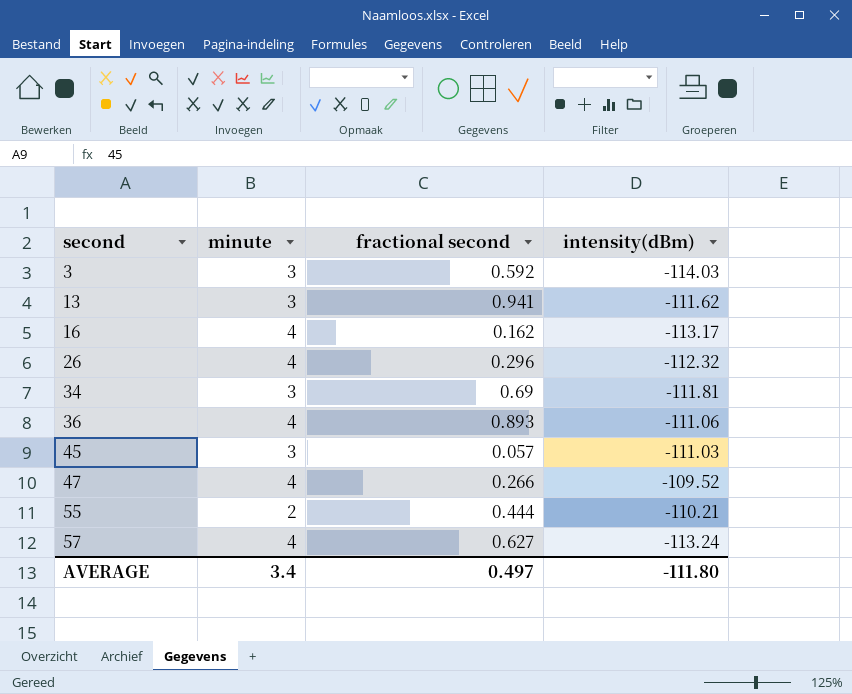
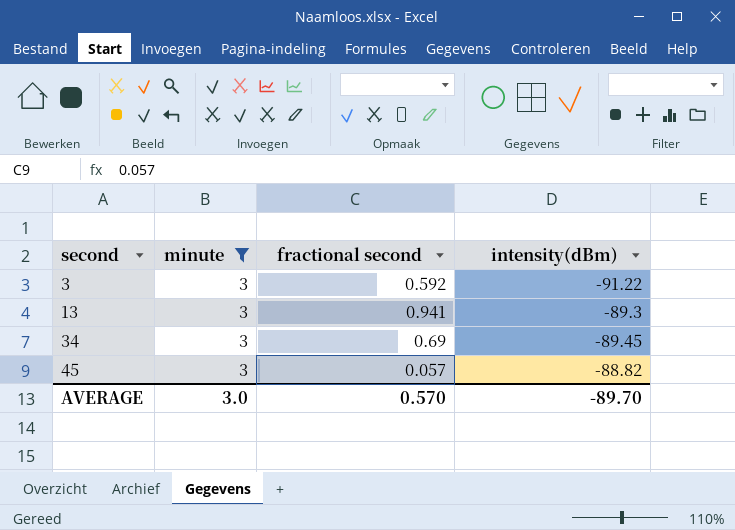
filter: none -> minute = 3
3 | intensity(dBm): -114.03 -> -91.22
13 | intensity(dBm): -111.62 -> -89.3
34 | intensity(dBm): -111.81 -> -89.45
45 | intensity(dBm): -111.03 -> -88.82
AVERAGE | minute: 3.4 -> 3.0
AVERAGE | fractional second: 0.497 -> 0.570
AVERAGE | intensity(dBm): -111.80 -> -89.70

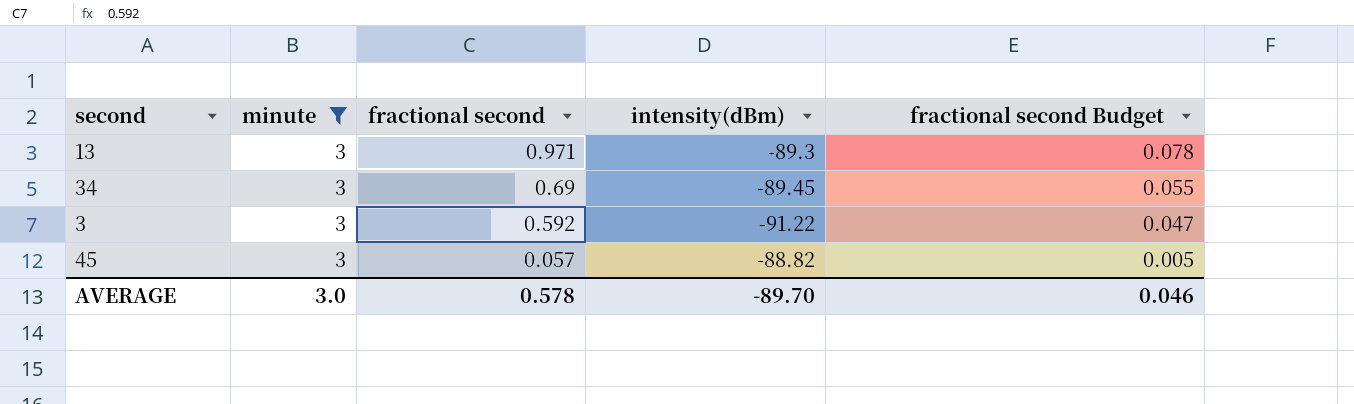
row order: second ascending -> fractional second descending
column fractional second Budget | formula: none -> [fractional second] * 0.08
13 | fractional second: 0.941 -> 0.971
AVERAGE | fractional second: 0.570 -> 0.578

